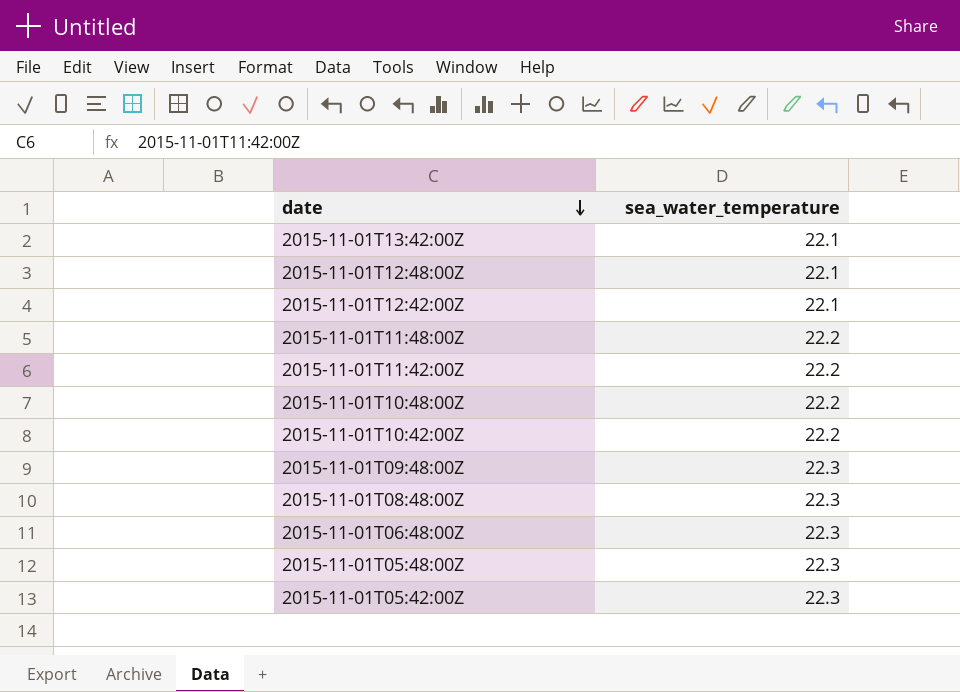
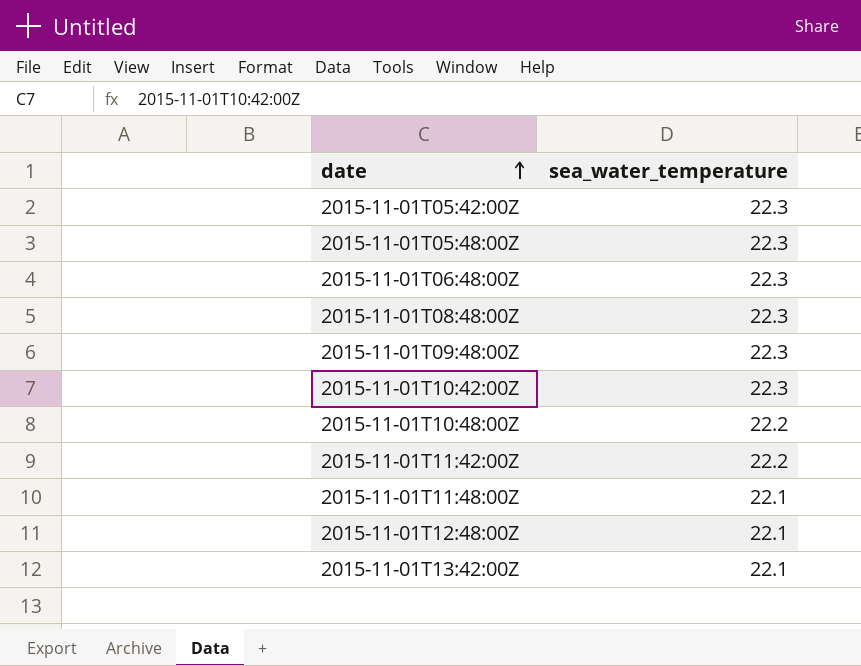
row order: date descending -> date ascending
row 2015-11-01T12:42:00Z: 22.1 -> none
2015-11-01T10:42:00Z | sea_water_temperature: 22.2 -> 22.3
2015-11-01T11:48:00Z | sea_water_temperature: 22.2 -> 22.1

